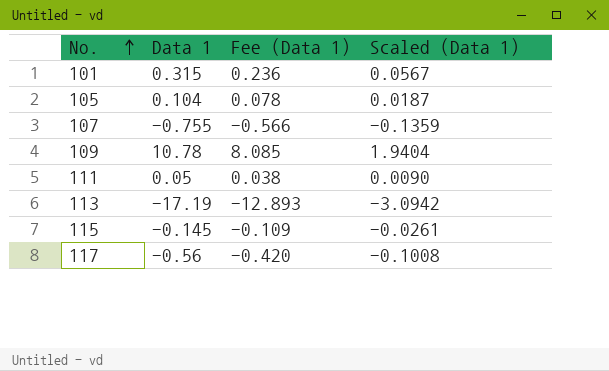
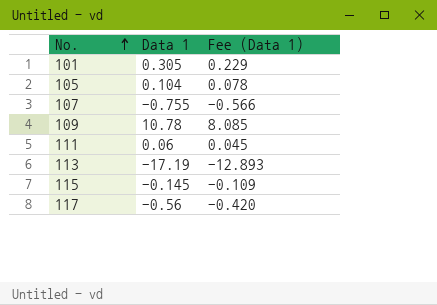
column Scaled (Data 1) | formula: [Data 1] * 0.18 -> none
101 | Data 1: 0.315 -> 0.305
101 | Fee (Data 1): 0.236 -> 0.229
111 | Data 1: 0.05 -> 0.06
111 | Fee (Data 1): 0.038 -> 0.045

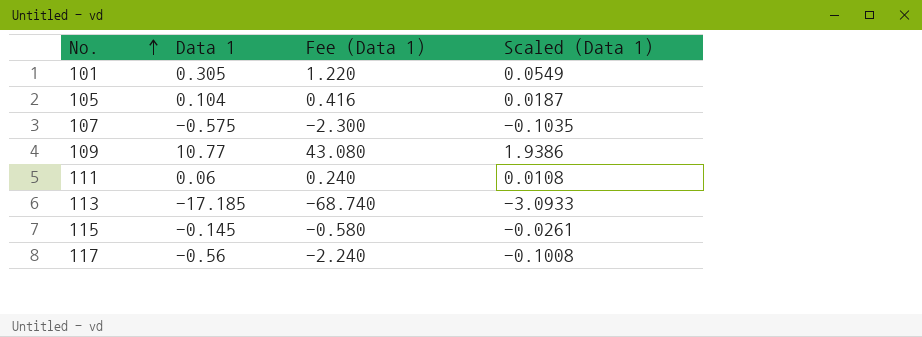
column Fee (Data 1) | formula: [Data 1] * 0.75 -> [Data 1] * 4
column Scaled (Data 1) | formula: none -> [Data 1] * 0.18
107 | Data 1: -0.755 -> -0.575
109 | Data 1: 10.78 -> 10.77
113 | Data 1: -17.19 -> -17.185

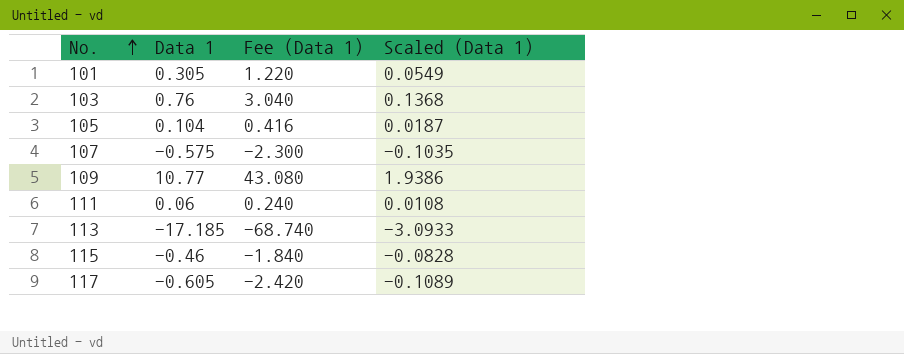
row 103: none -> 0.76 | 3.040 | 0.1368
115 | Data 1: -0.145 -> -0.46
115 | Fee (Data 1): -0.580 -> -1.840
115 | Scaled (Data 1): -0.0261 -> -0.0828
117 | Data 1: -0.56 -> -0.605
117 | Fee (Data 1): -2.240 -> -2.420
117 | Scaled (Data 1): -0.1008 -> -0.1089

